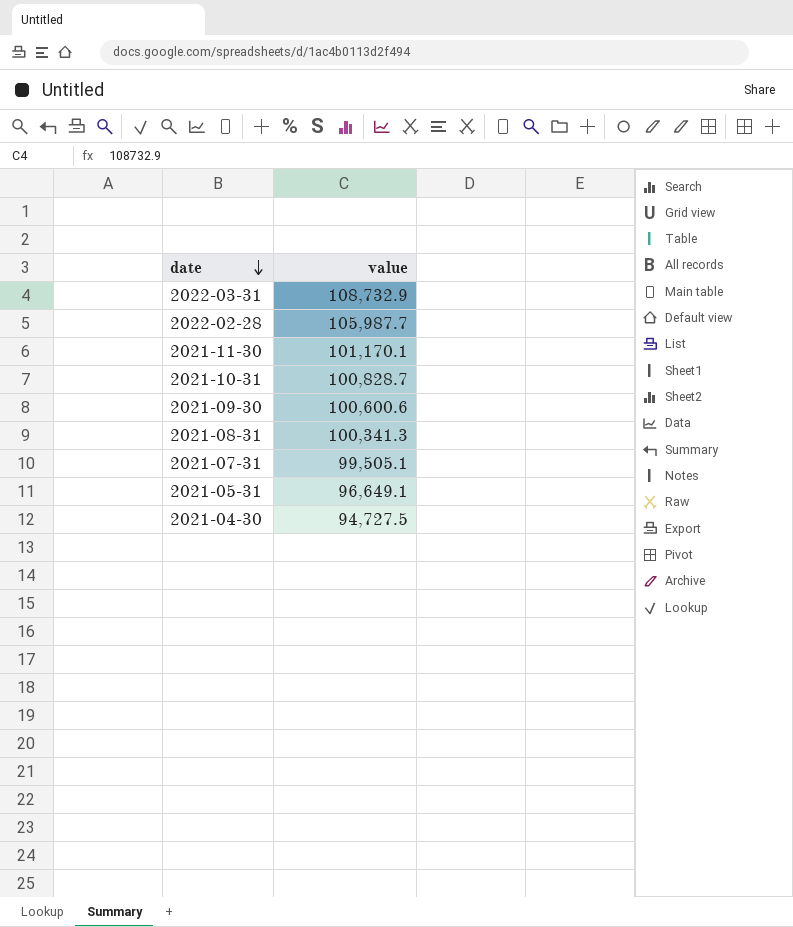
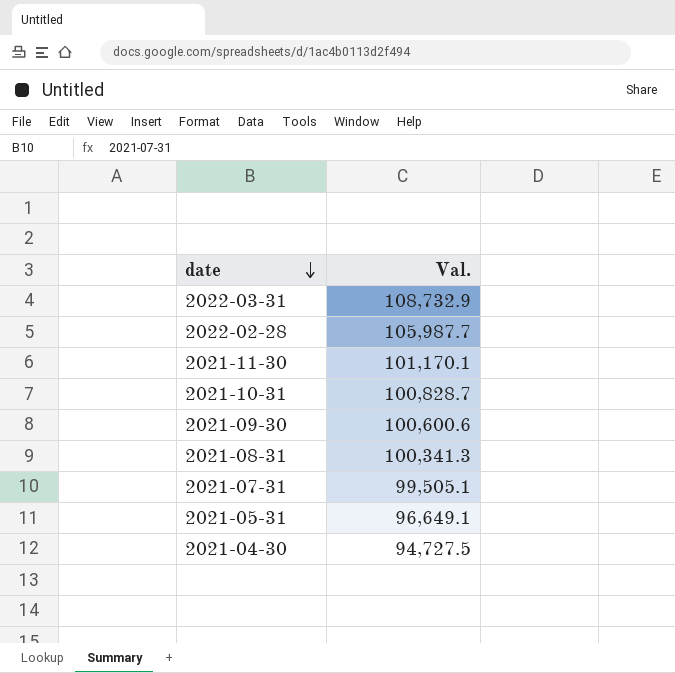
column name: value -> Val.

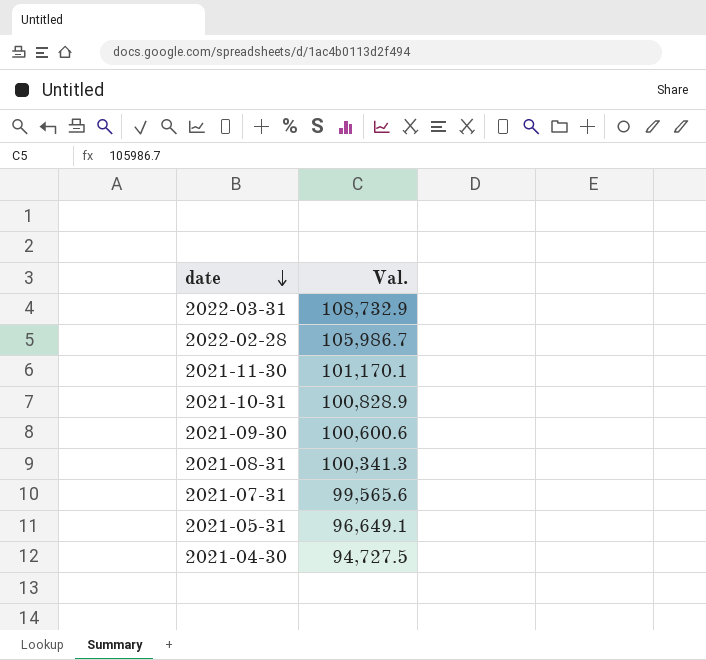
2022-02-28 | Val.: 105,987.7 -> 105,986.7
2021-10-31 | Val.: 100,828.7 -> 100,828.9
2021-07-31 | Val.: 99,505.1 -> 99,565.6

